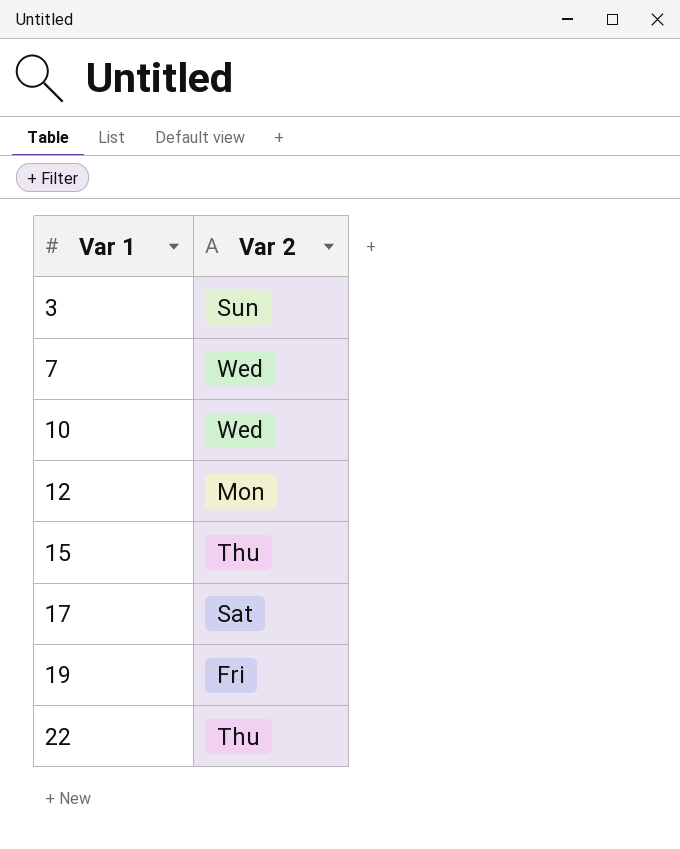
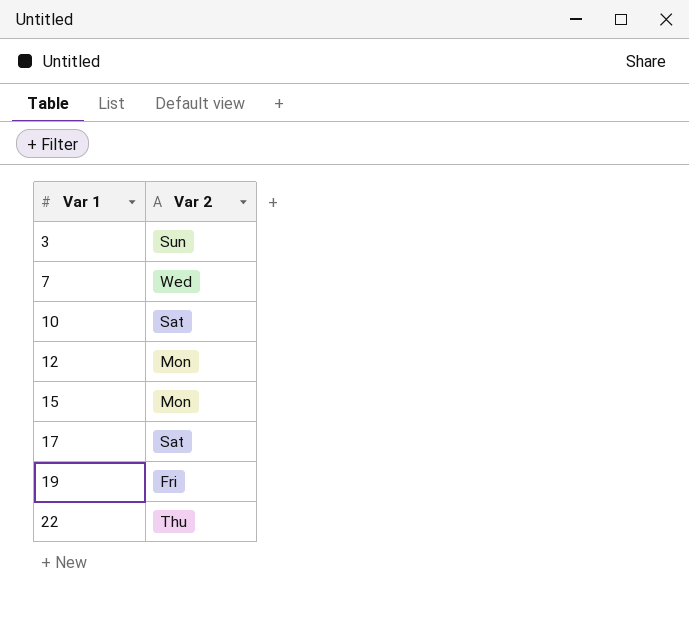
10 | Var 2: Wed -> Sat
15 | Var 2: Thu -> Mon

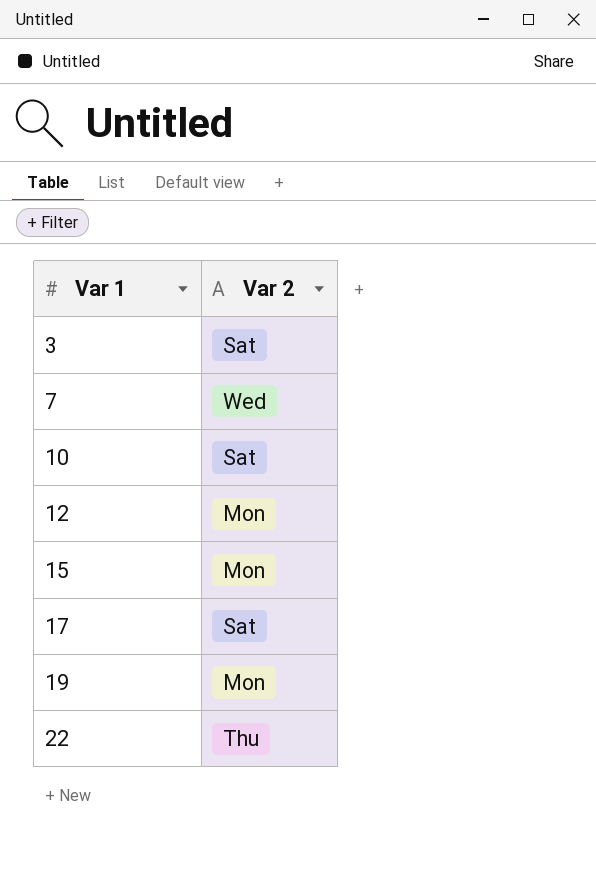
3 | Var 2: Sun -> Sat
19 | Var 2: Fri -> Mon

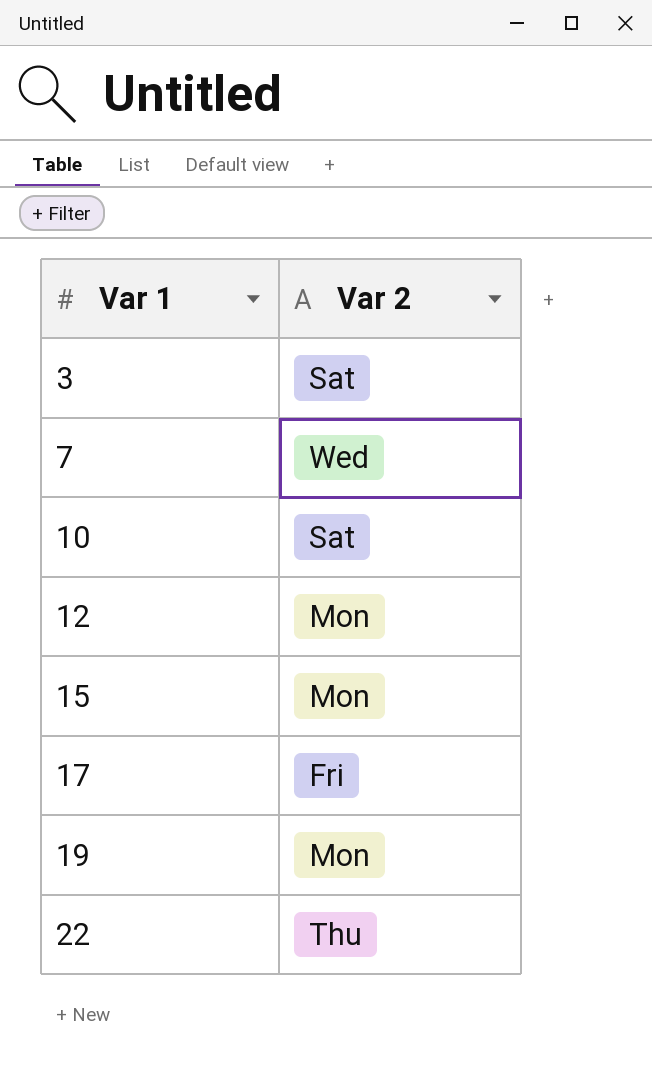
17 | Var 2: Sat -> Fri

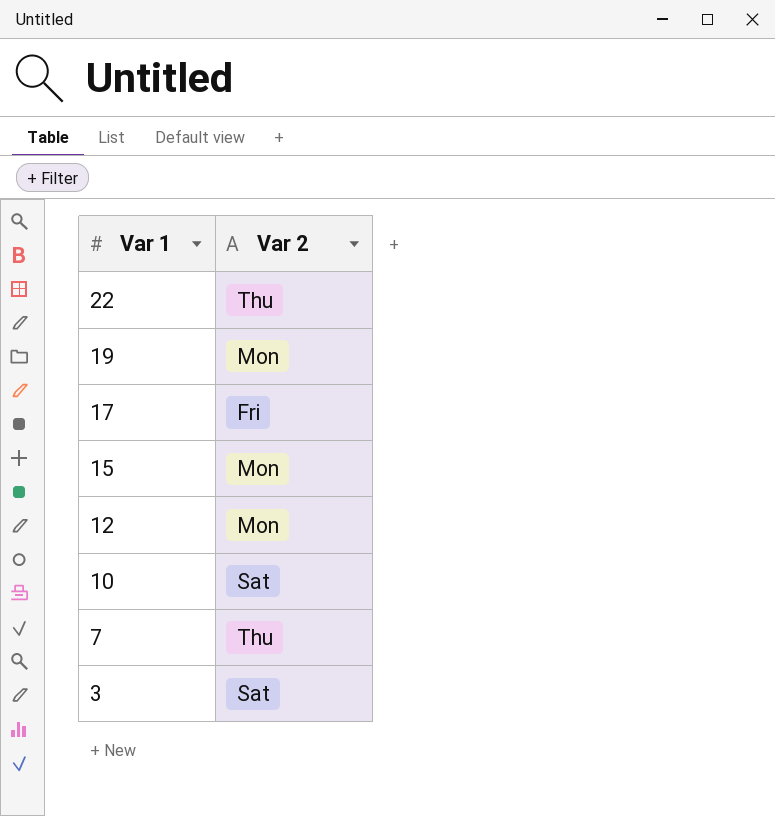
row order: Var 1 ascending -> Var 1 descending
7 | Var 2: Wed -> Thu

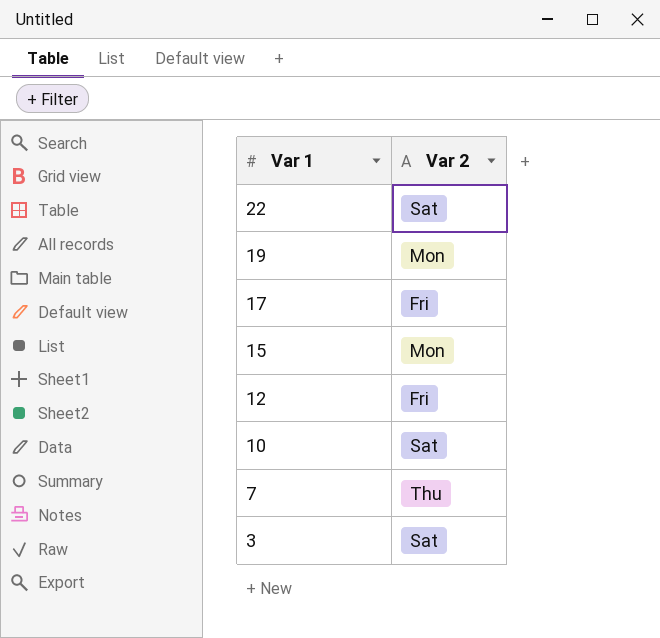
22 | Var 2: Thu -> Sat
12 | Var 2: Mon -> Fri

